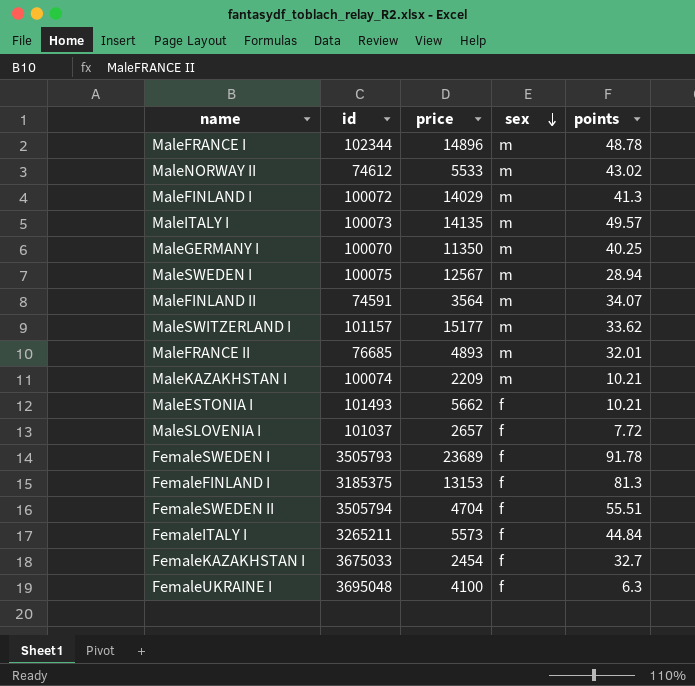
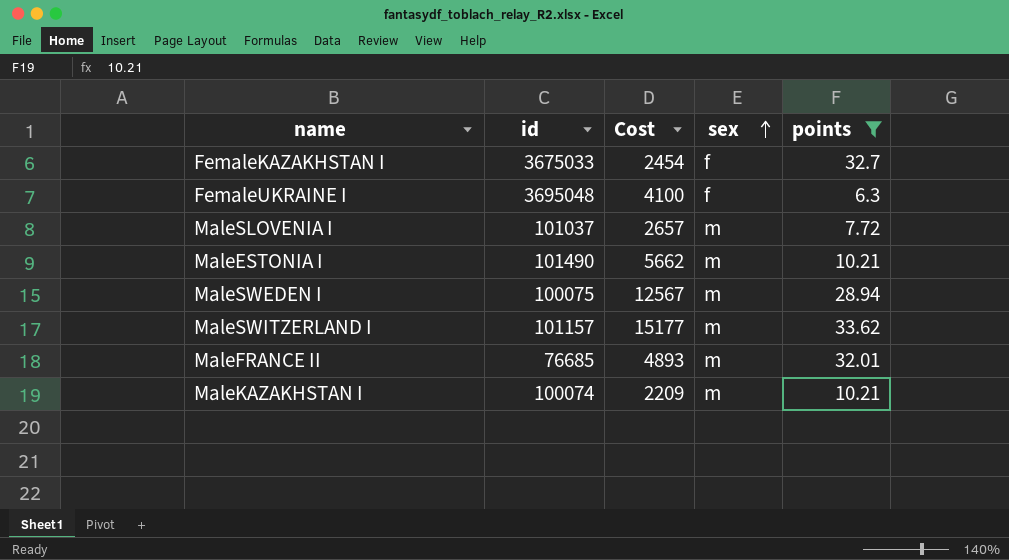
filter: none -> points <= 33.62
row order: sex descending -> sex ascending
column name: price -> Cost
MaleSLOVENIA I | sex: f -> m
MaleESTONIA I | id: 101493 -> 101490
MaleESTONIA I | sex: f -> m

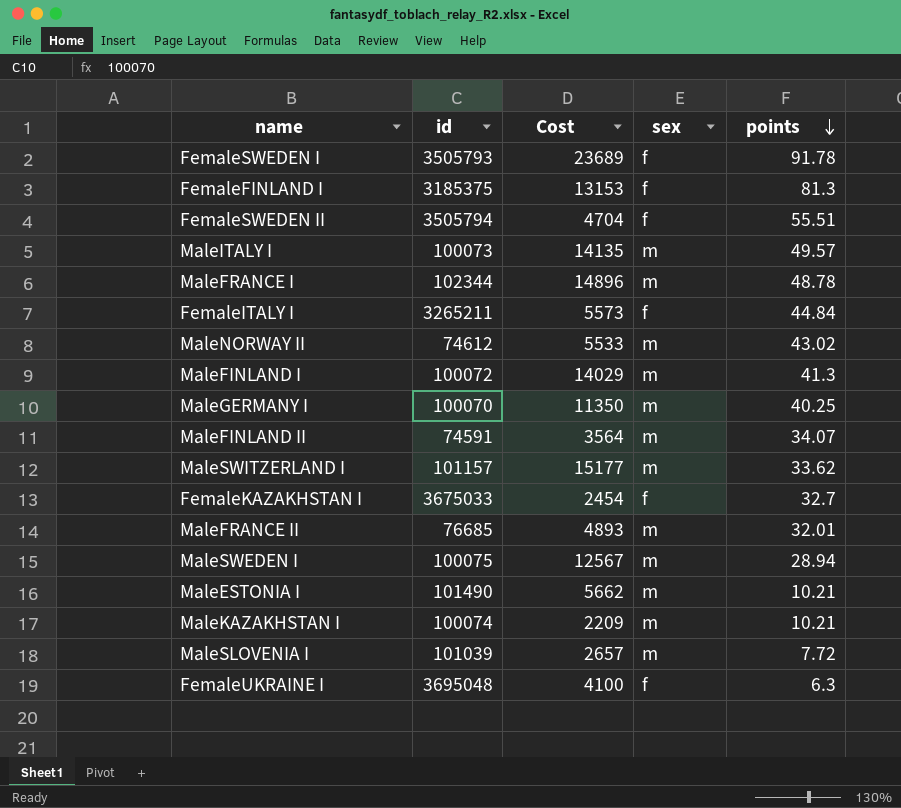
filter: points <= 33.62 -> none
row order: sex ascending -> points descending
MaleSLOVENIA I | id: 101037 -> 101039

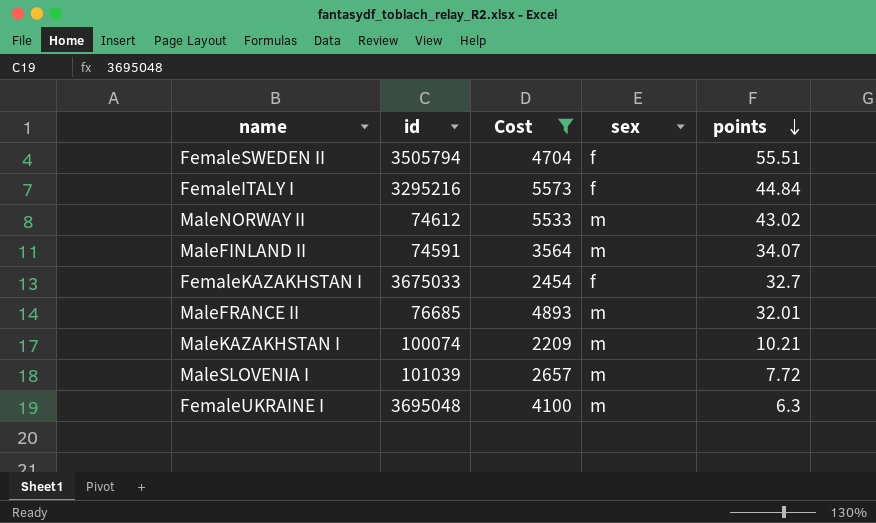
filter: none -> Cost <= 5573
FemaleITALY I | id: 3265211 -> 3295216
FemaleUKRAINE I | sex: f -> m

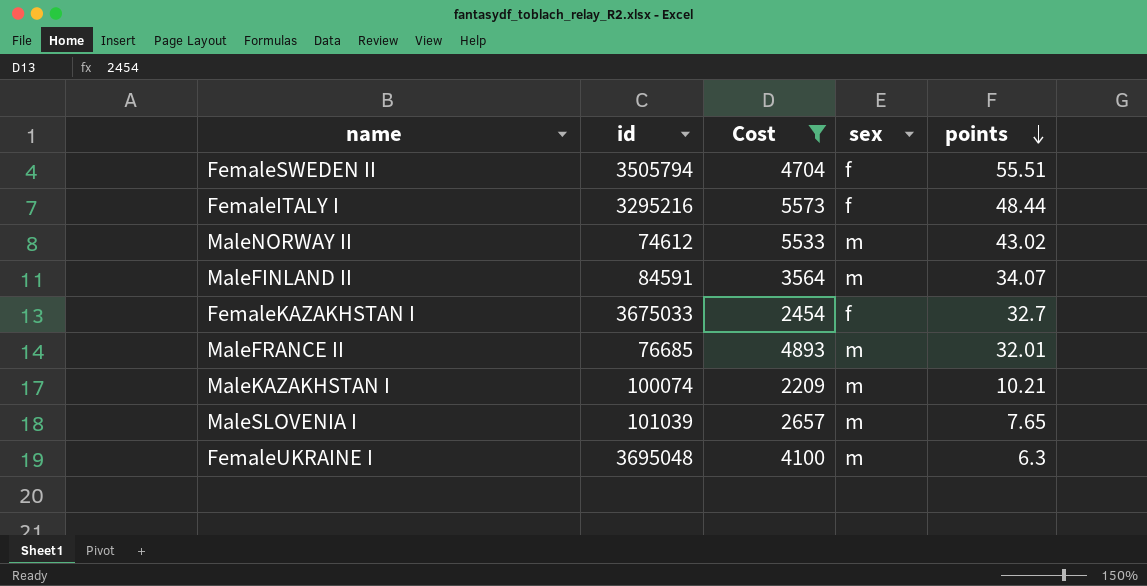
FemaleITALY I | points: 44.84 -> 48.44
MaleFINLAND II | id: 74591 -> 84591
MaleSLOVENIA I | points: 7.72 -> 7.65

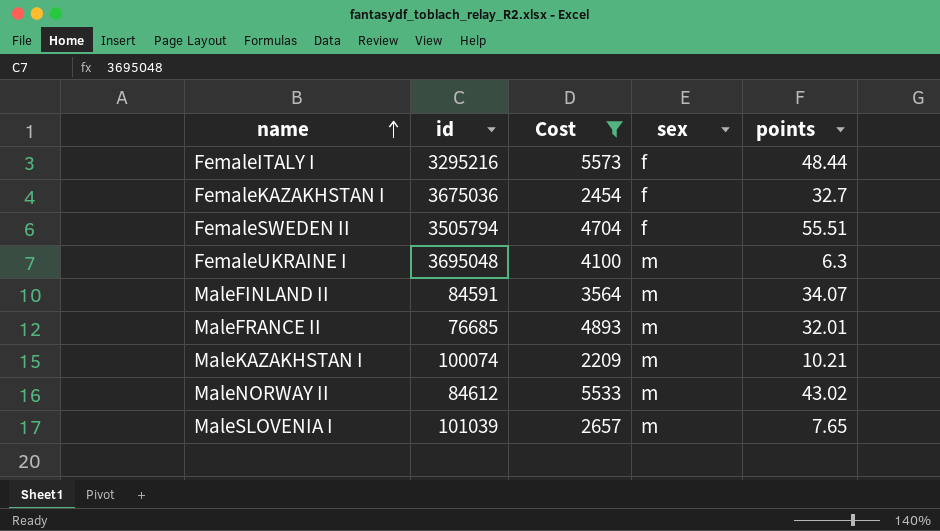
row order: points descending -> name ascending
FemaleKAZAKHSTAN I | id: 3675033 -> 3675036
MaleNORWAY II | id: 74612 -> 84612

